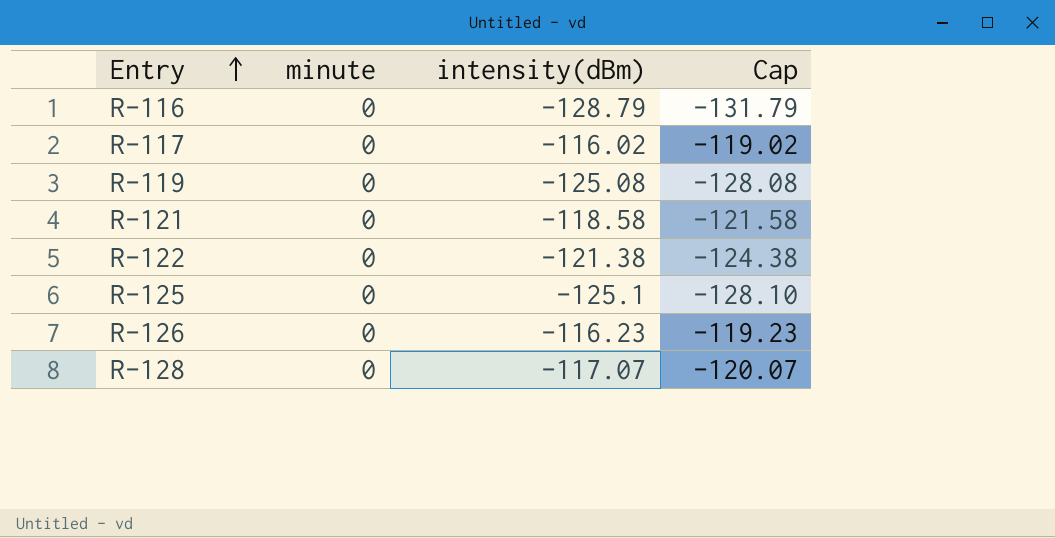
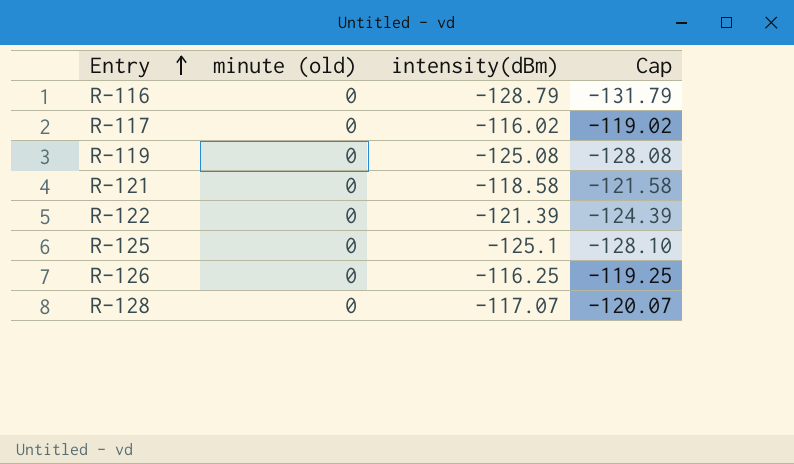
column name: minute -> minute (old)
R-122 | intensity(dBm): -121.38 -> -121.39
R-122 | Cap: -124.38 -> -124.39
R-126 | intensity(dBm): -116.23 -> -116.25
R-126 | Cap: -119.23 -> -119.25

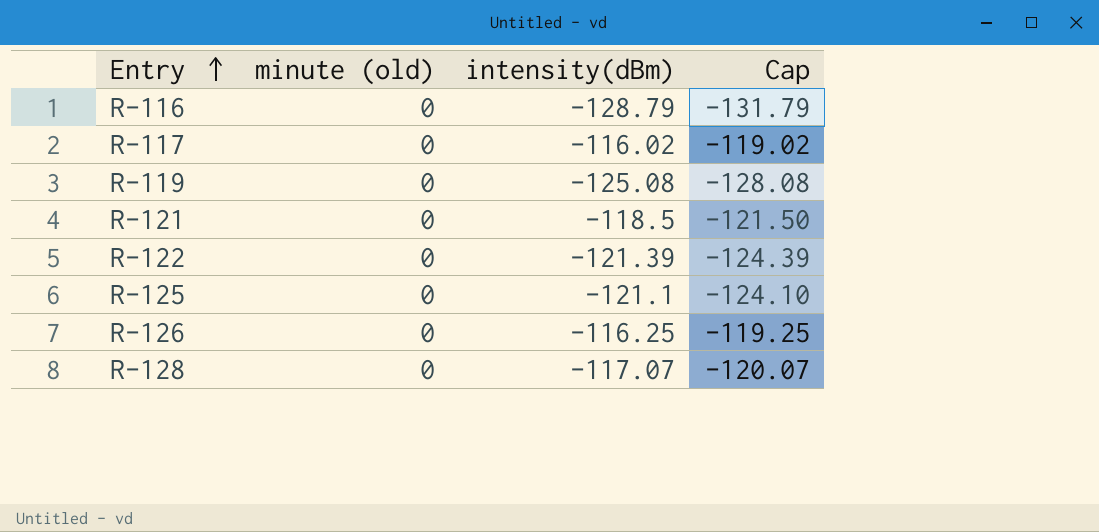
R-121 | intensity(dBm): -118.58 -> -118.5
R-121 | Cap: -121.58 -> -121.50
R-125 | intensity(dBm): -125.1 -> -121.1
R-125 | Cap: -128.10 -> -124.10

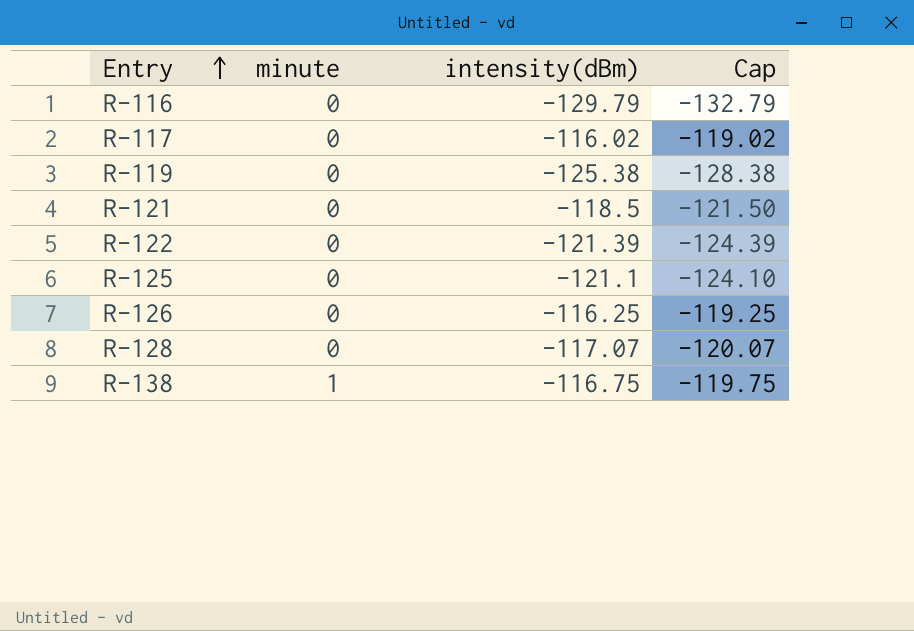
column name: minute (old) -> minute
R-116 | intensity(dBm): -128.79 -> -129.79
R-116 | Cap: -131.79 -> -132.79
R-119 | intensity(dBm): -125.08 -> -125.38
R-119 | Cap: -128.08 -> -128.38
row R-138: none -> 1 | -116.75 | -119.75

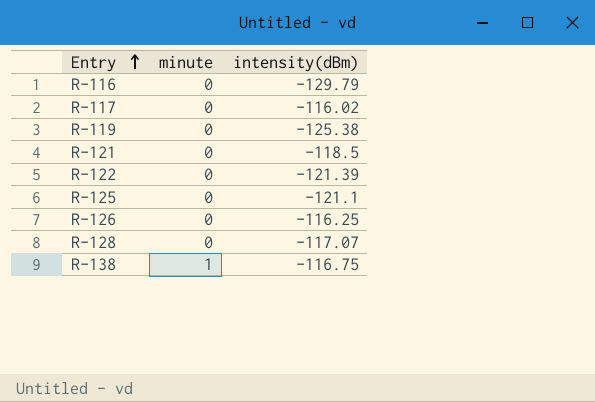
column Cap | formula: [intensity(dBm)] - 3 -> none

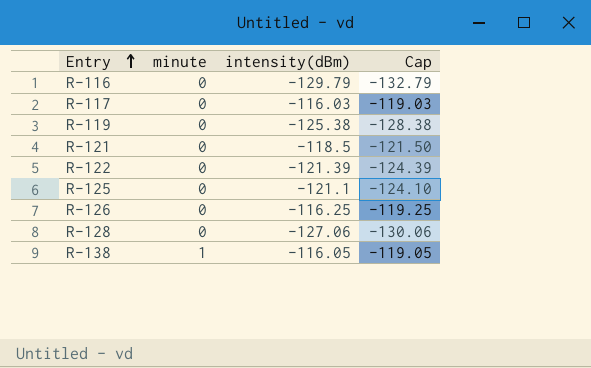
column Cap | formula: none -> [intensity(dBm)] - 3
R-117 | intensity(dBm): -116.02 -> -116.03
R-128 | intensity(dBm): -117.07 -> -127.06
R-138 | intensity(dBm): -116.75 -> -116.05

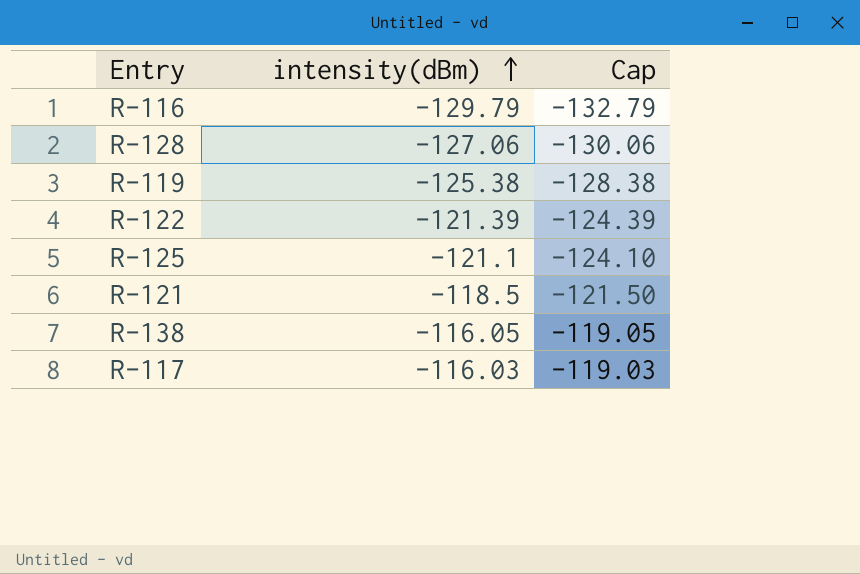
row order: Entry ascending -> intensity(dBm) ascending
column minute | position: 2 -> none
row R-126: 0 | -116.25 | -119.25 -> none

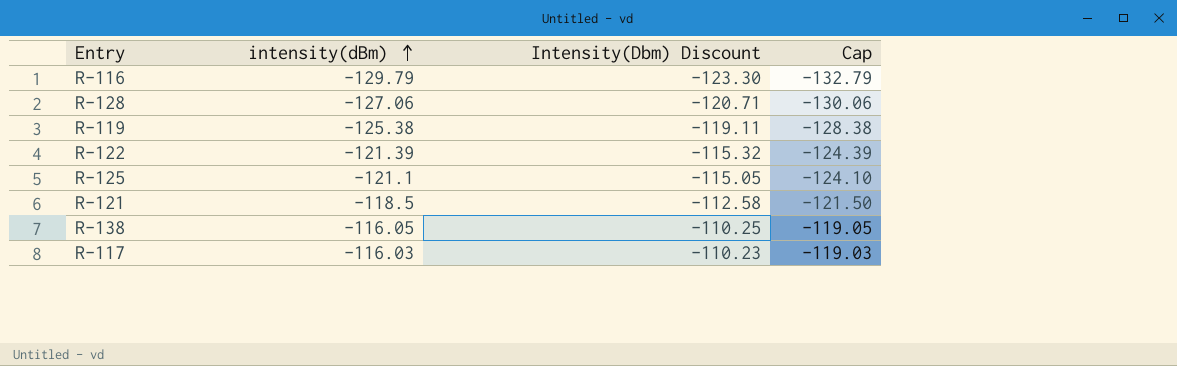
column Intensity(Dbm) Discount | formula: none -> [intensity(dBm)] * 0.95

